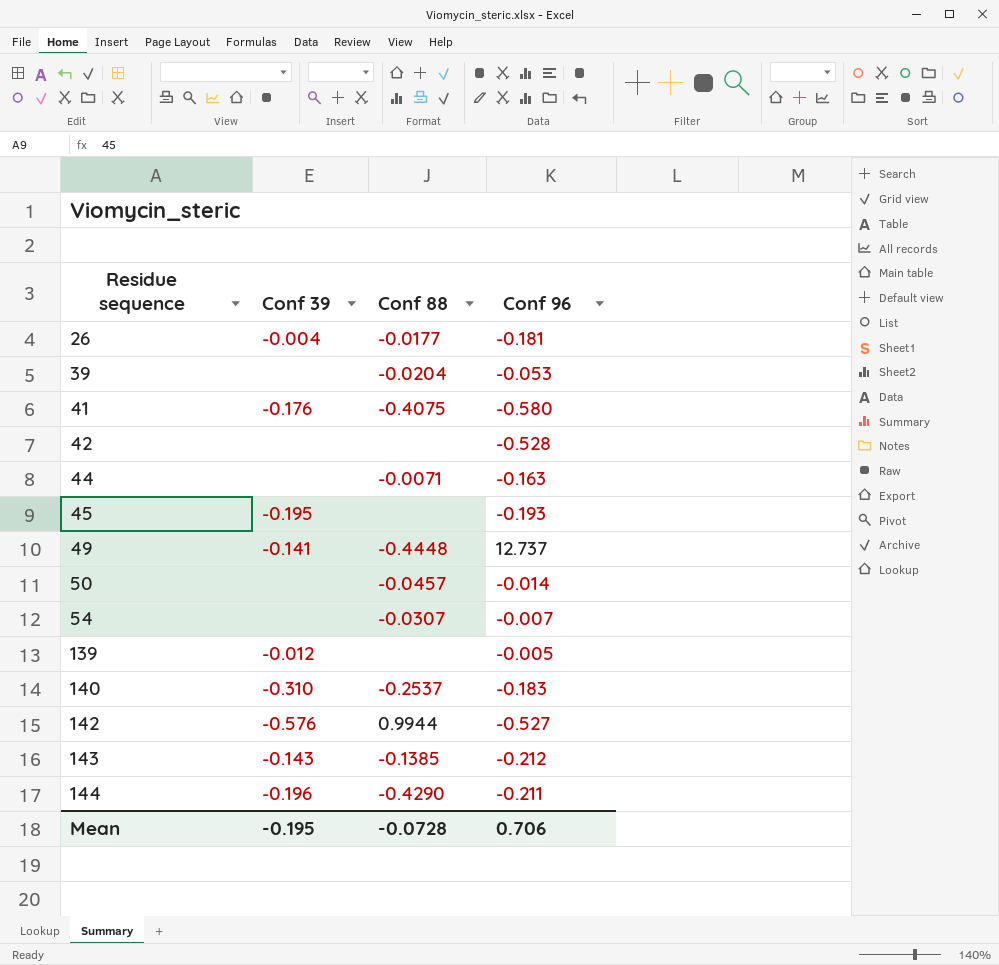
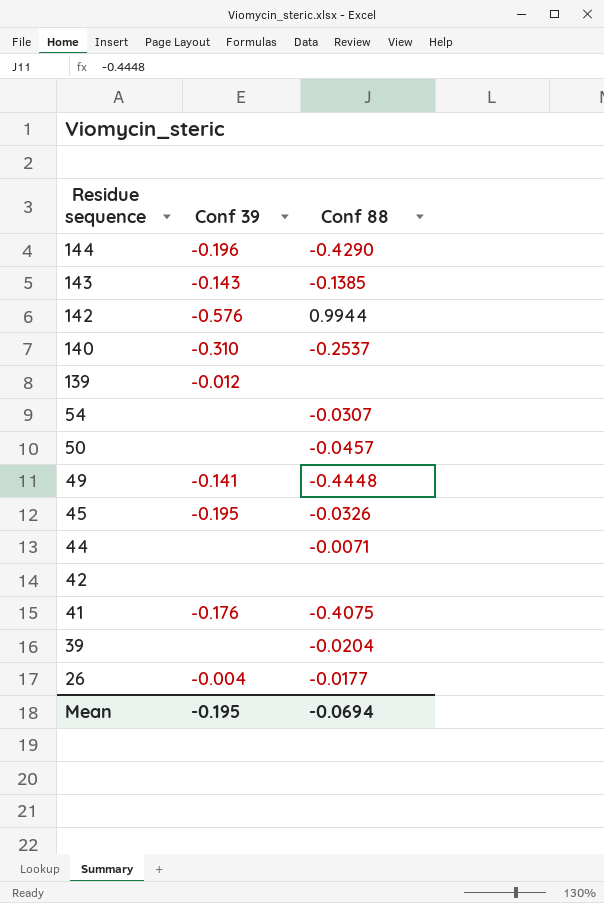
row order: Residue sequence ascending -> Residue sequence descending
column Conf 96 | position: 4 -> none
45 | Conf 88: none -> -0.0326
Mean | Conf 88: -0.0728 -> -0.0694

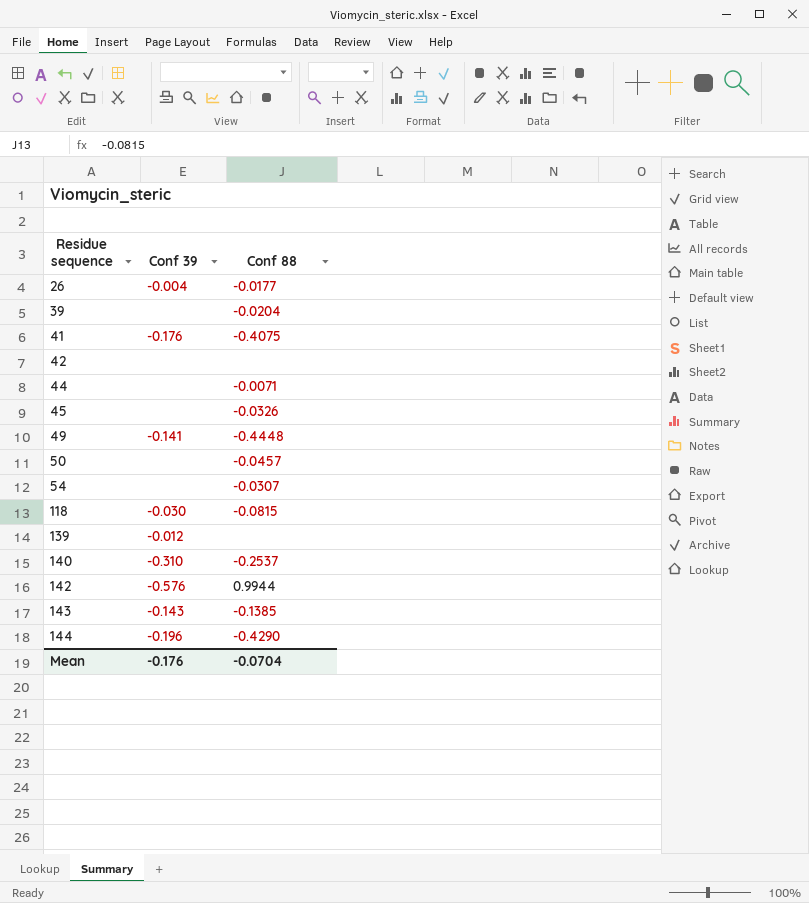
row order: Residue sequence descending -> Residue sequence ascending
45 | Conf 39: -0.195 -> none
row 118: none -> -0.030 | -0.0815
Mean | Conf 39: -0.195 -> -0.176
Mean | Conf 88: -0.0694 -> -0.0704

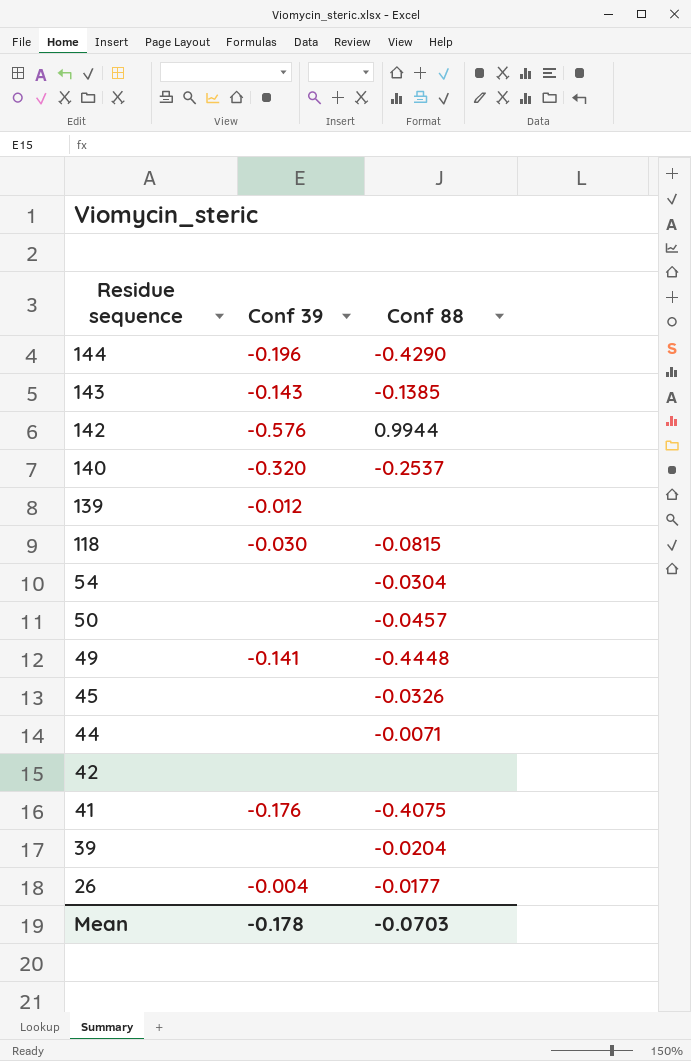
row order: Residue sequence ascending -> Residue sequence descending
140 | Conf 39: -0.310 -> -0.320
54 | Conf 88: -0.0307 -> -0.0304
Mean | Conf 39: -0.176 -> -0.178
Mean | Conf 88: -0.0704 -> -0.0703

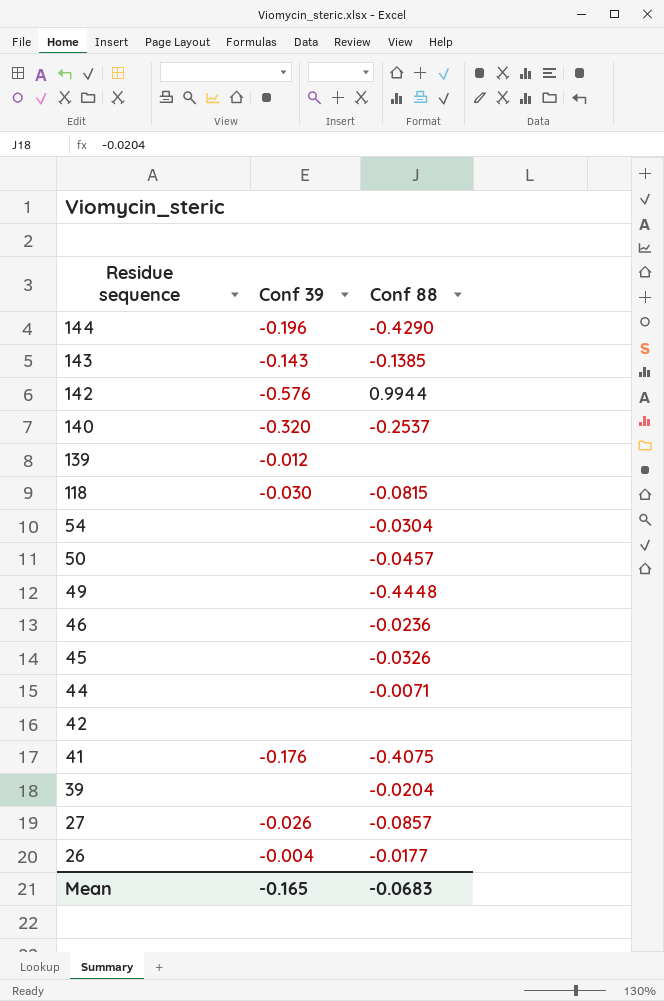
49 | Conf 39: -0.141 -> none
row 46: none -> none | -0.0236
row 27: none -> -0.026 | -0.0857
Mean | Conf 39: -0.178 -> -0.165
Mean | Conf 88: -0.0703 -> -0.0683

